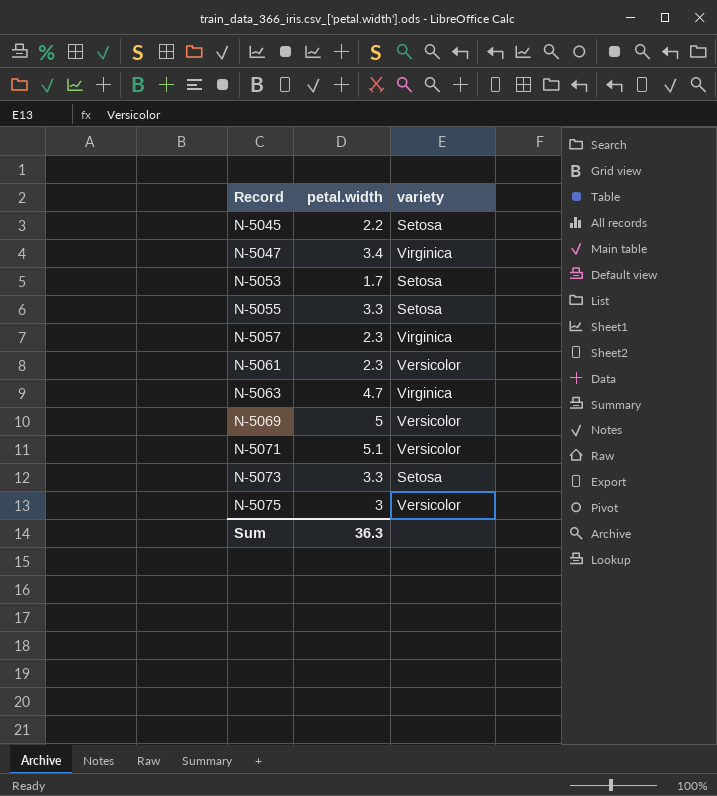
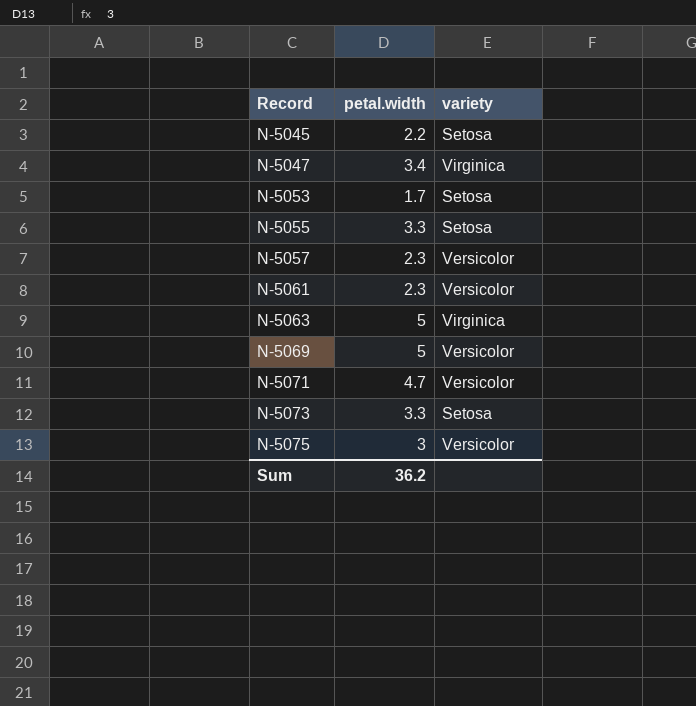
N-5057 | variety: Virginica -> Versicolor
N-5063 | petal.width: 4.7 -> 5
N-5071 | petal.width: 5.1 -> 4.7
Sum | petal.width: 36.3 -> 36.2

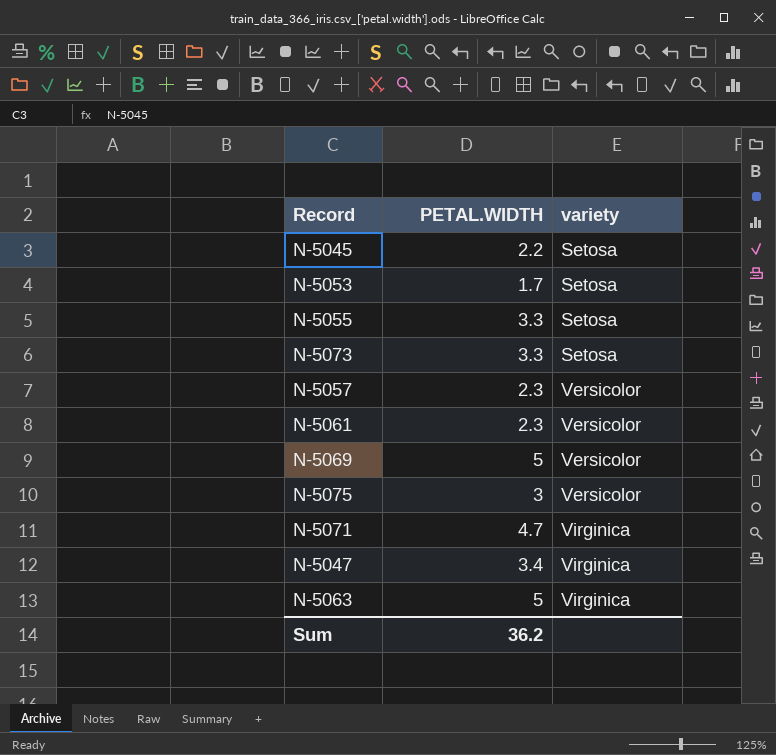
row order: Record ascending -> variety ascending
column name: petal.width -> PETAL.WIDTH
N-5071 | variety: Versicolor -> Virginica

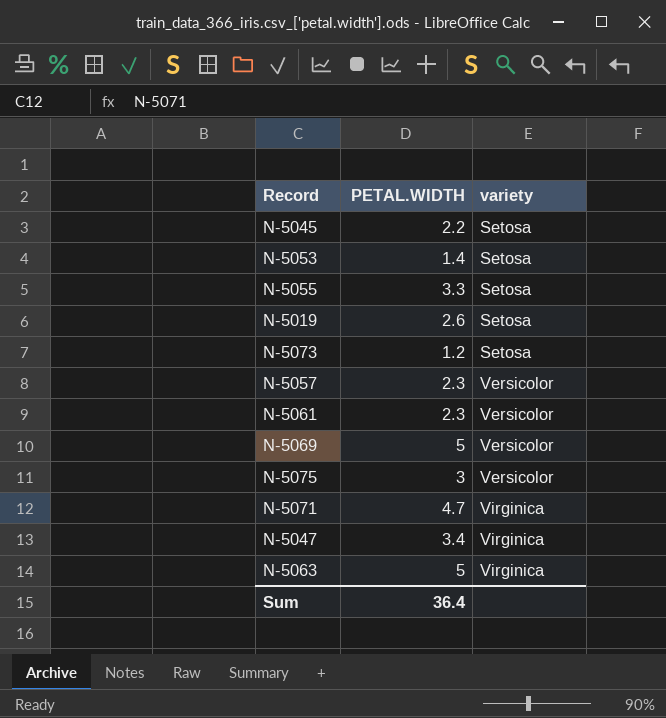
N-5053 | PETAL.WIDTH: 1.7 -> 1.4
row N-5019: none -> 2.6 | Setosa
N-5073 | PETAL.WIDTH: 3.3 -> 1.2
Sum | PETAL.WIDTH: 36.2 -> 36.4

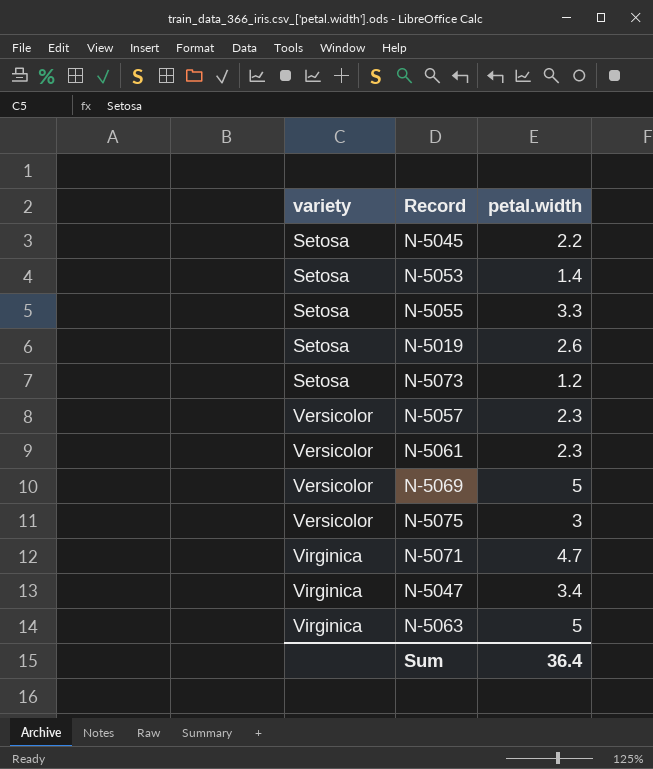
column variety | position: 3 -> 1
column name: PETAL.WIDTH -> petal.width

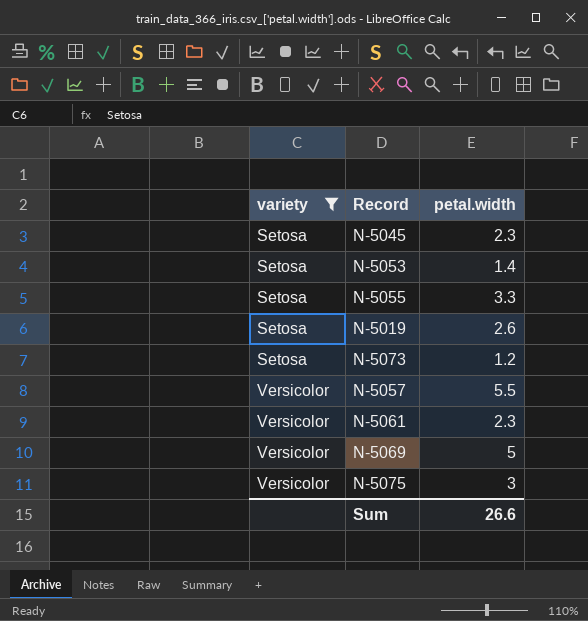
filter: none -> variety != Virginica
N-5045 | petal.width: 2.2 -> 2.3
N-5057 | petal.width: 2.3 -> 5.5
Sum | petal.width: 36.4 -> 26.6

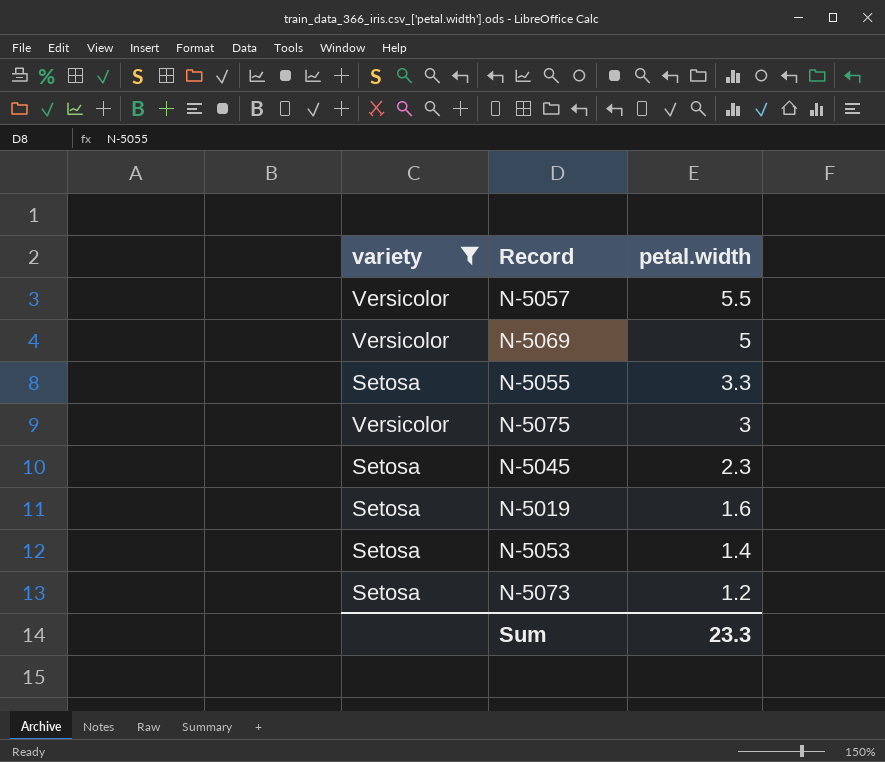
row order: variety ascending -> petal.width descending
row N-5061: Versicolor | 2.3 -> none
N-5019 | petal.width: 2.6 -> 1.6
Sum | petal.width: 26.6 -> 23.3

